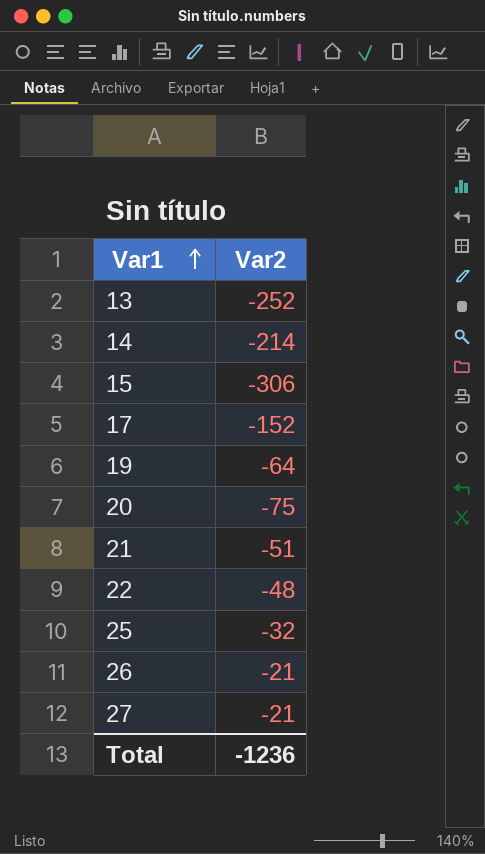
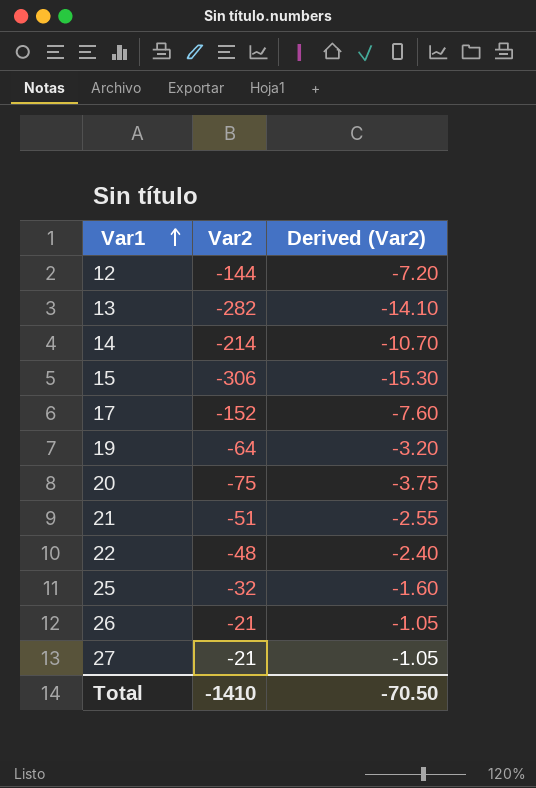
column Derived (Var2) | formula: none -> [Var2] * 0.05
row 12: none -> -144 | -7.20
13 | Var2: -252 -> -282
Total | Var2: -1236 -> -1410

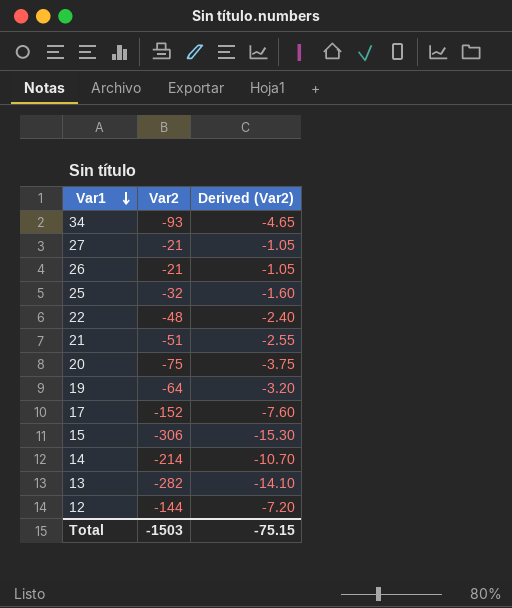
row order: Var1 ascending -> Var1 descending
row 34: none -> -93 | -4.65
Total | Var2: -1410 -> -1503
Total | Derived (Var2): -70.50 -> -75.15

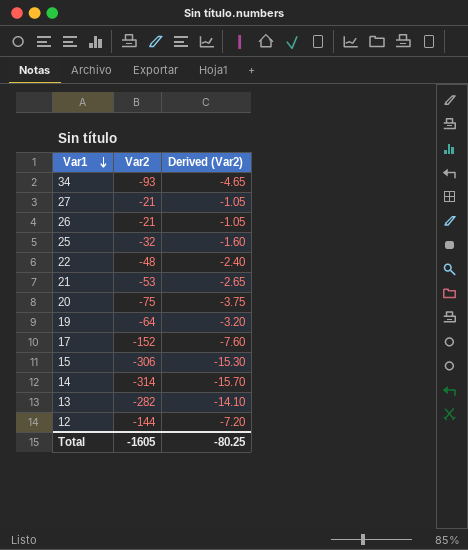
21 | Var2: -51 -> -53
21 | Derived (Var2): -2.55 -> -2.65
14 | Var2: -214 -> -314
14 | Derived (Var2): -10.70 -> -15.70
Total | Var2: -1503 -> -1605
Total | Derived (Var2): -75.15 -> -80.25

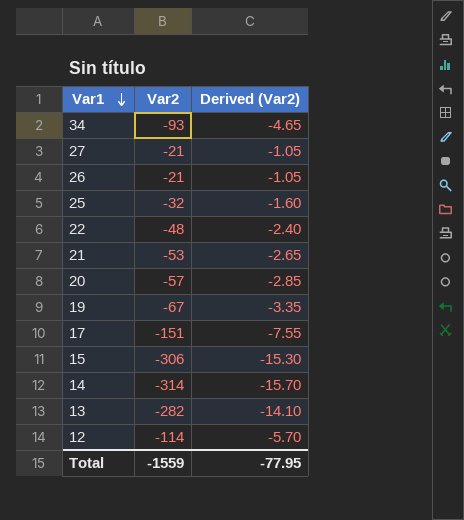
20 | Var2: -75 -> -57
20 | Derived (Var2): -3.75 -> -2.85
19 | Var2: -64 -> -67
19 | Derived (Var2): -3.20 -> -3.35
17 | Var2: -152 -> -151
17 | Derived (Var2): -7.60 -> -7.55
12 | Var2: -144 -> -114
12 | Derived (Var2): -7.20 -> -5.70
Total | Var2: -1605 -> -1559
Total | Derived (Var2): -80.25 -> -77.95

